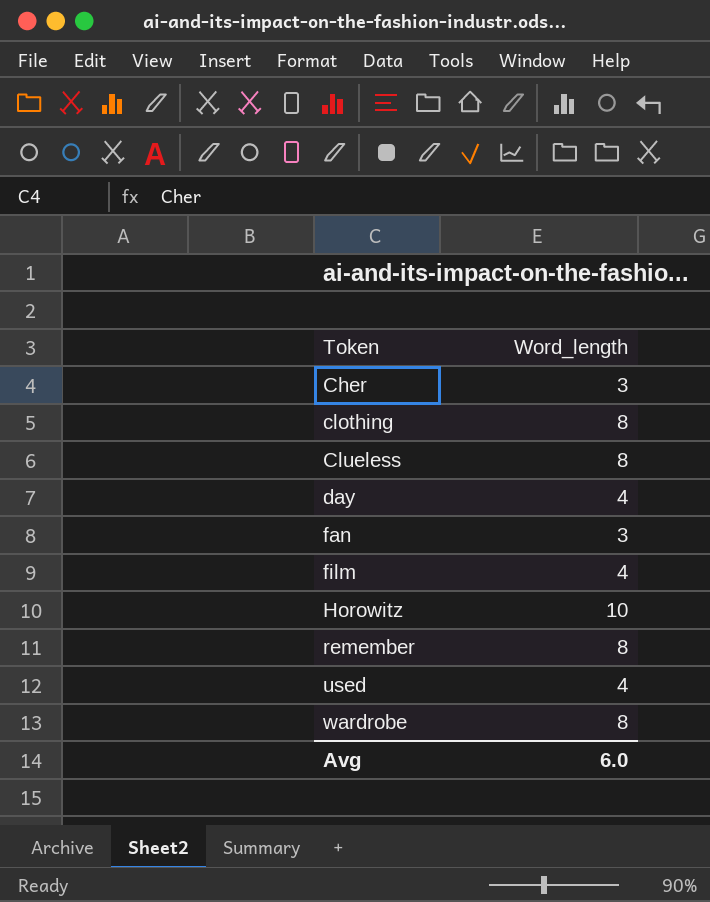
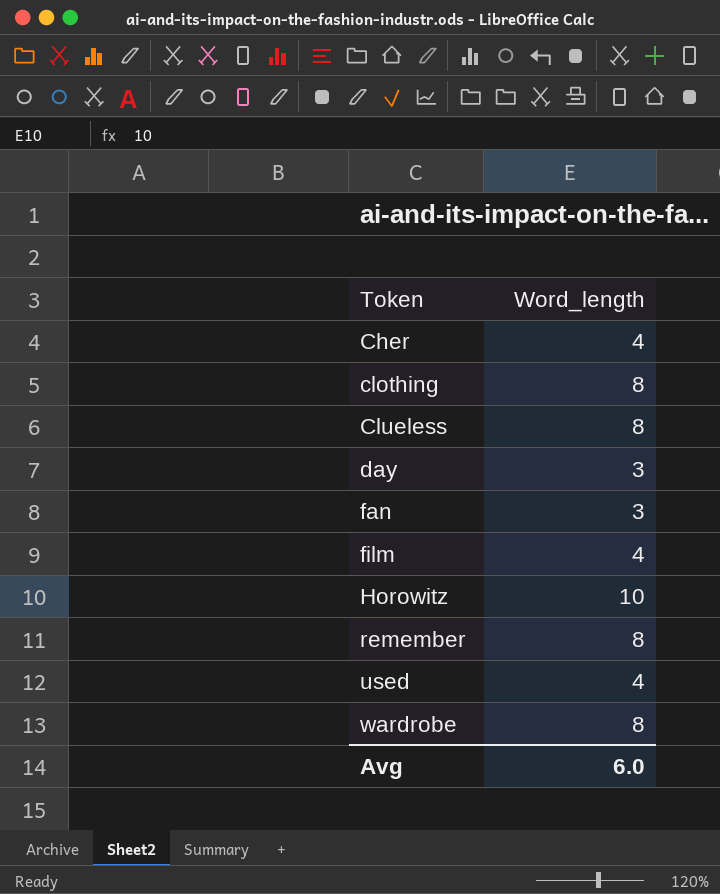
Cher | Word_length: 3 -> 4
day | Word_length: 4 -> 3

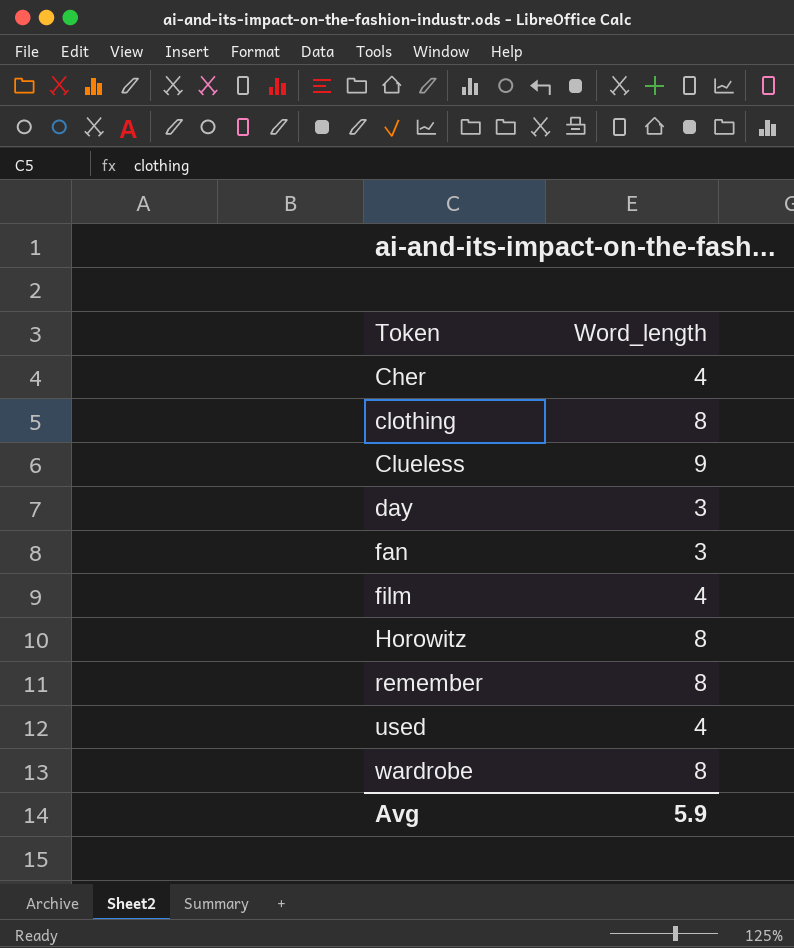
Clueless | Word_length: 8 -> 9
Horowitz | Word_length: 10 -> 8
Avg | Word_length: 6.0 -> 5.9

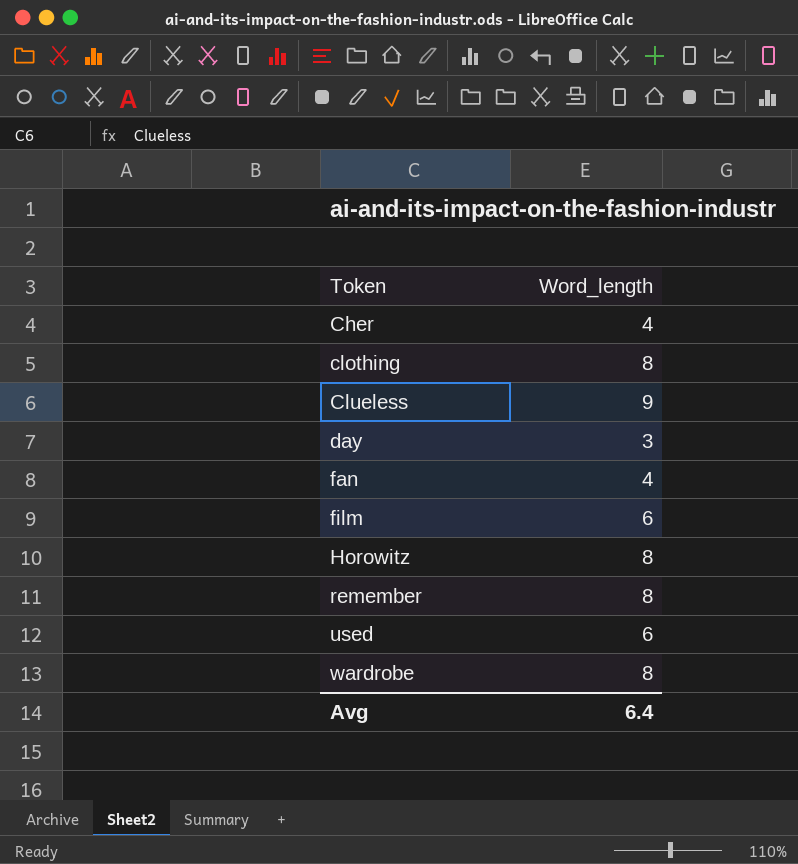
fan | Word_length: 3 -> 4
film | Word_length: 4 -> 6
used | Word_length: 4 -> 6
Avg | Word_length: 5.9 -> 6.4

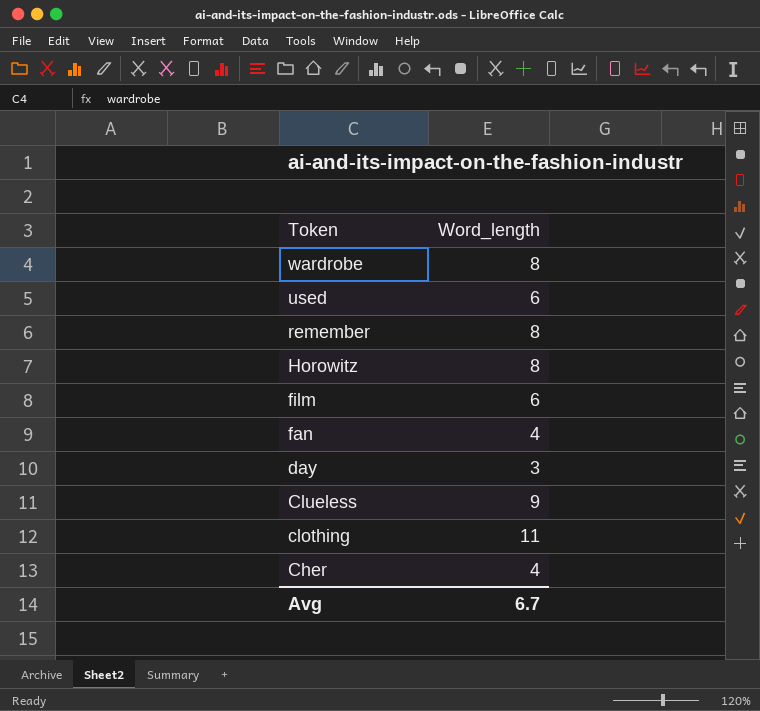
row order: Token ascending -> Token descending
clothing | Word_length: 8 -> 11
Avg | Word_length: 6.4 -> 6.7

